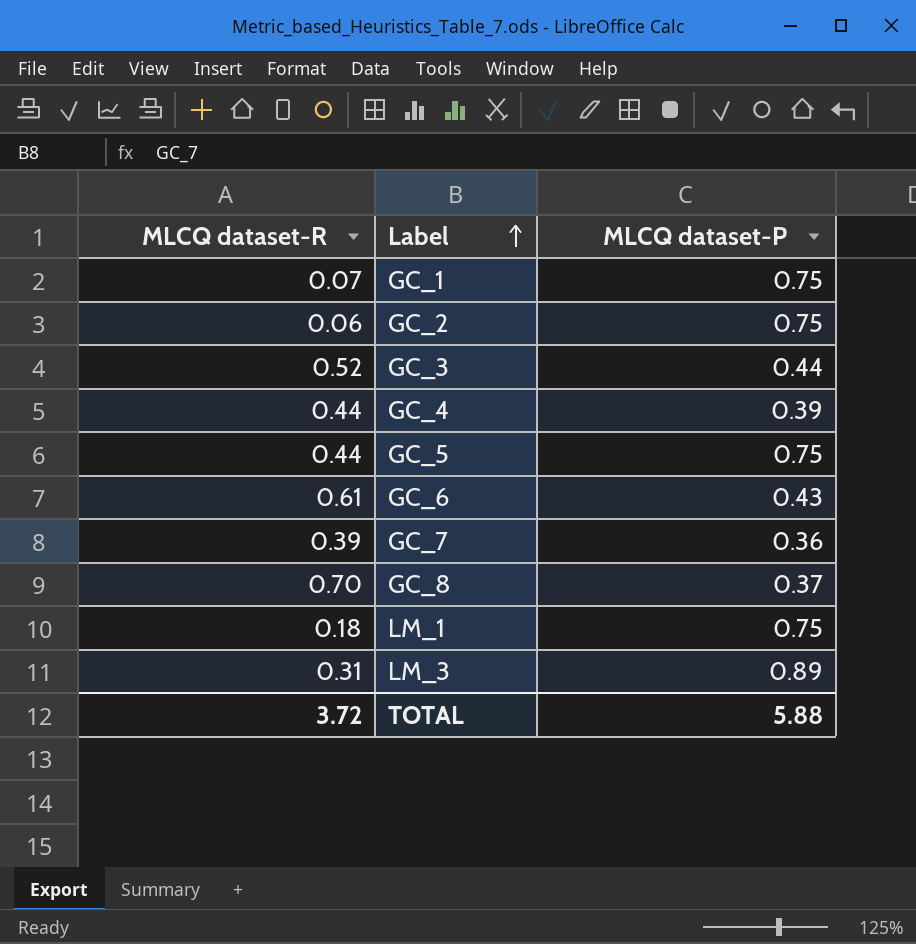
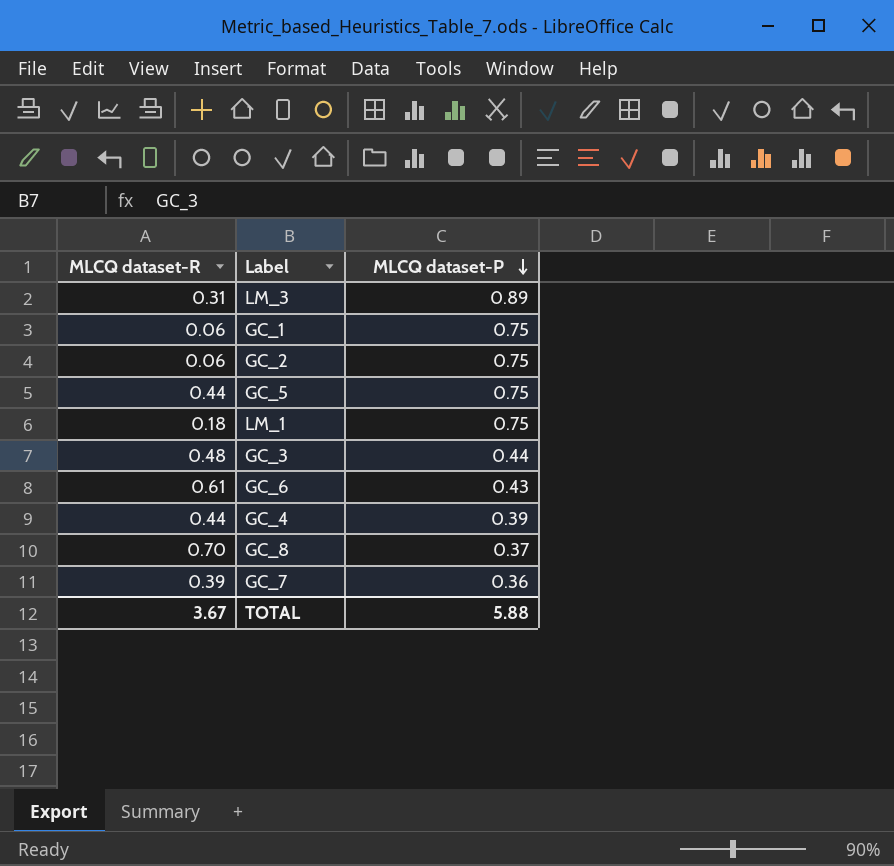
row order: Label ascending -> MLCQ dataset-P descending
GC_1 | MLCQ dataset-R: 0.07 -> 0.06
GC_3 | MLCQ dataset-R: 0.52 -> 0.48
TOTAL | MLCQ dataset-R: 3.72 -> 3.67

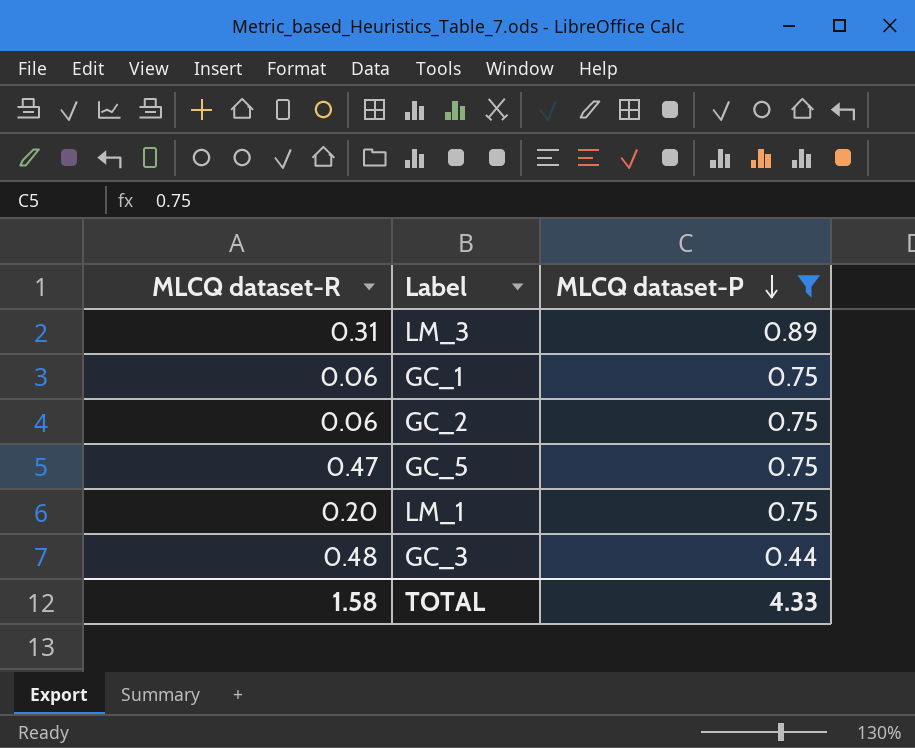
filter: none -> MLCQ dataset-P >= 0.44
GC_5 | MLCQ dataset-R: 0.44 -> 0.47
LM_1 | MLCQ dataset-R: 0.18 -> 0.20
TOTAL | MLCQ dataset-R: 3.67 -> 1.58
TOTAL | MLCQ dataset-P: 5.88 -> 4.33

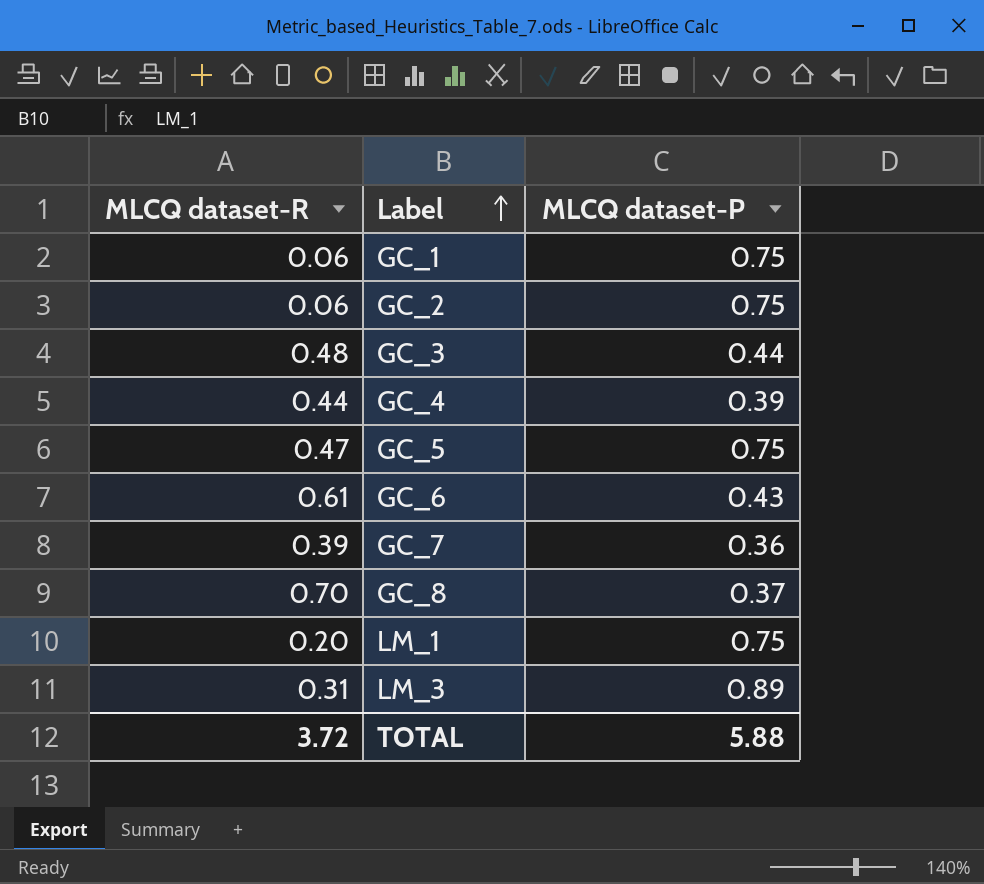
filter: MLCQ dataset-P >= 0.44 -> none
row order: MLCQ dataset-P descending -> Label ascending
TOTAL | MLCQ dataset-R: 1.58 -> 3.72
TOTAL | MLCQ dataset-P: 4.33 -> 5.88

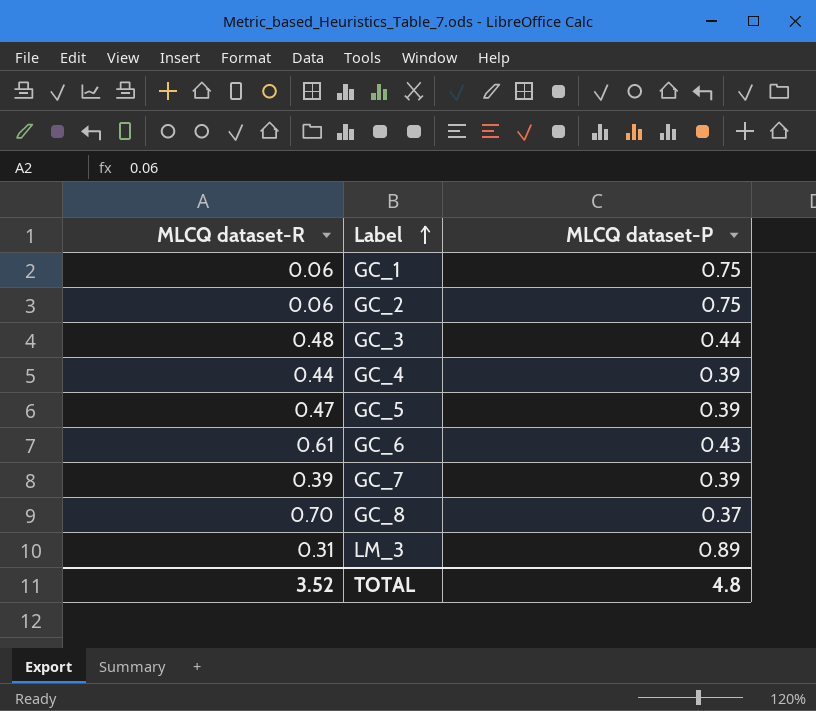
row LM_1: 0.20 | 0.75 -> none
GC_5 | MLCQ dataset-P: 0.75 -> 0.39
GC_7 | MLCQ dataset-P: 0.36 -> 0.39
TOTAL | MLCQ dataset-R: 3.72 -> 3.52
TOTAL | MLCQ dataset-P: 5.88 -> 4.8

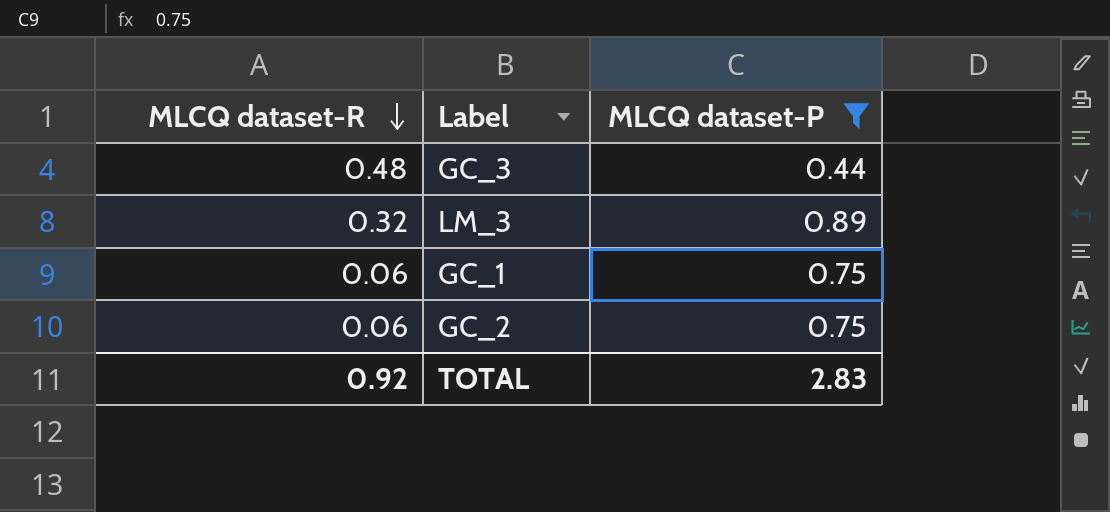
filter: none -> MLCQ dataset-P >= 0.44
row order: Label ascending -> MLCQ dataset-R descending
LM_3 | MLCQ dataset-R: 0.31 -> 0.32
TOTAL | MLCQ dataset-R: 3.52 -> 0.92
TOTAL | MLCQ dataset-P: 4.8 -> 2.83

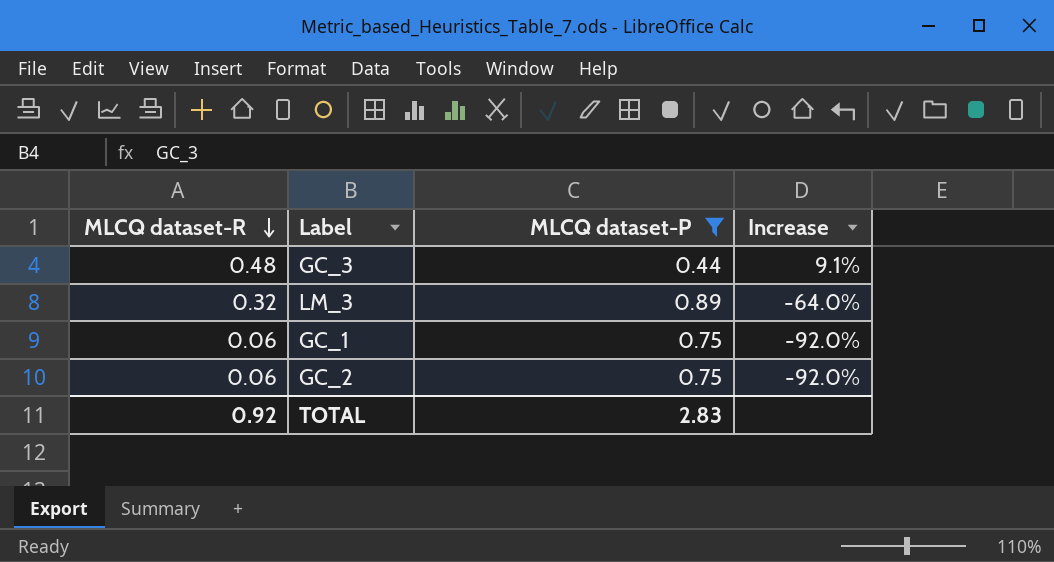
column Increase | formula: none -> ([MLCQ dataset-R] - [MLCQ dataset-P]) / [MLCQ dataset-P]

